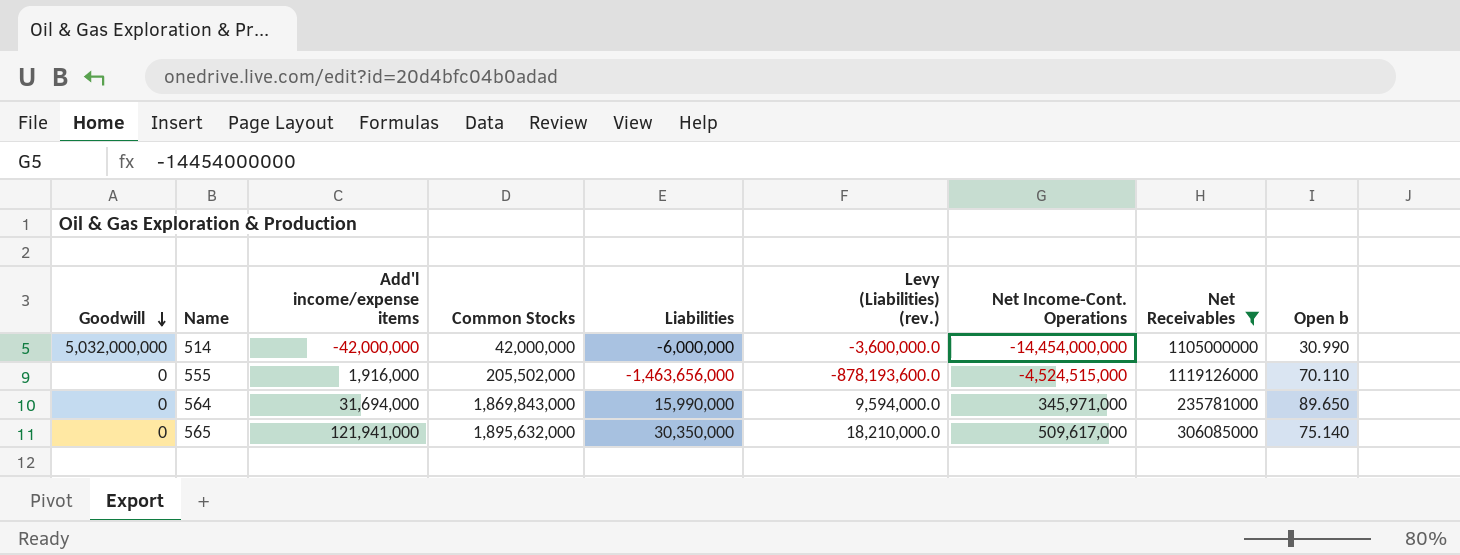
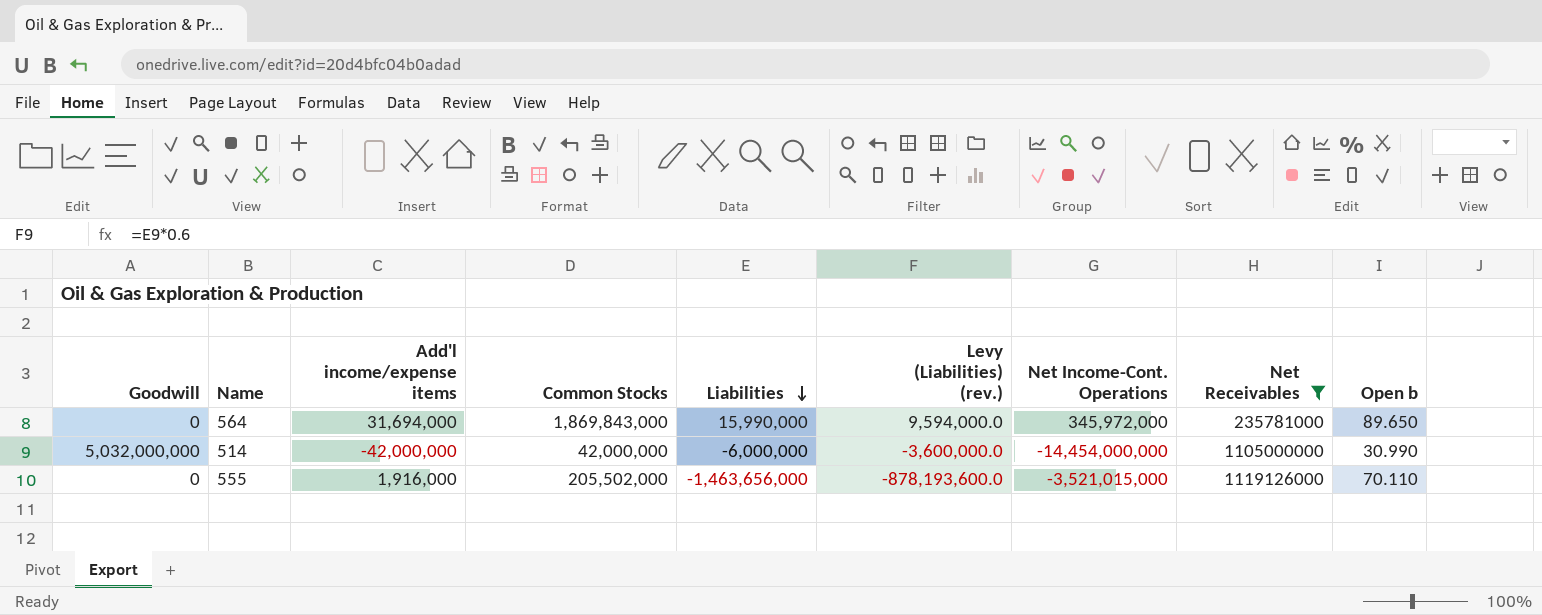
row order: Goodwill descending -> Liabilities descending
row 565: 0 | 121,941,000 | 1,895,632,000 | 30,350,000 | 18,210,000.0 | 509,617,000 | 306085000 | 75.140 -> none
564 | Net Income-Cont. Operations: 345,971,000 -> 345,972,000
555 | Net Income-Cont. Operations: -4,524,515,000 -> -3,521,015,000

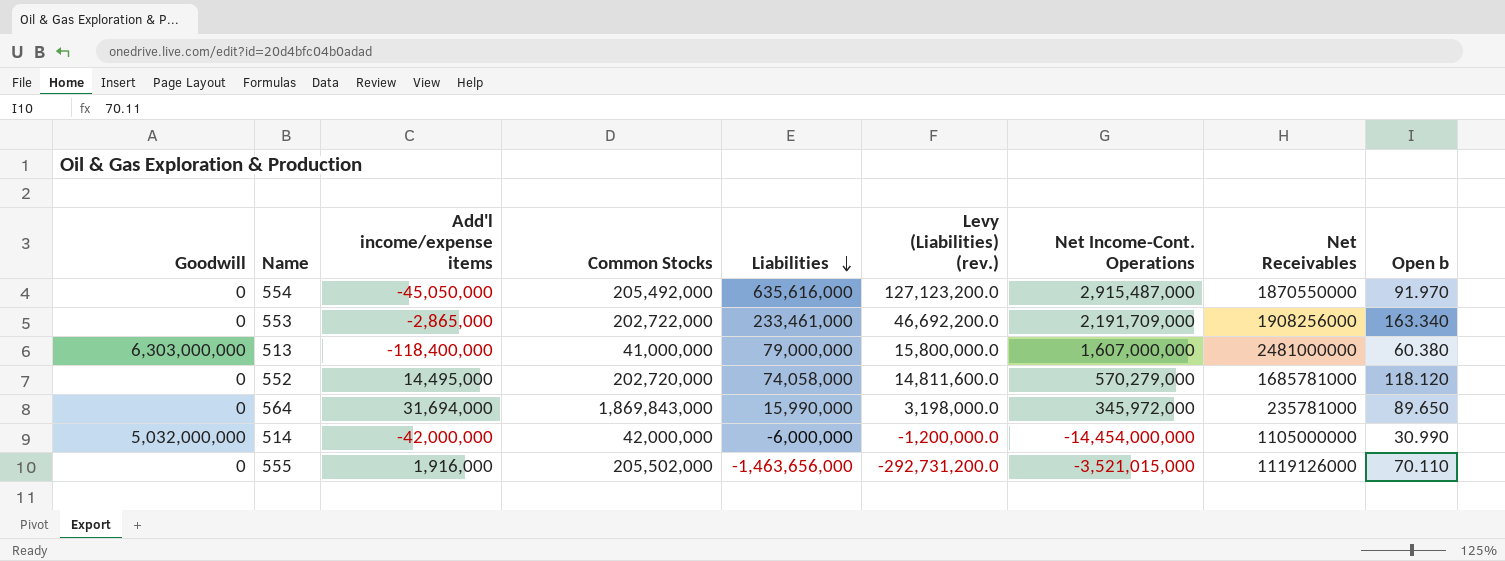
filter: Net Receivables <= 1119126000 -> none
column Levy (Liabilities) (rev.) | formula: [Liabilities] * 0.6 -> [Liabilities] * 0.2

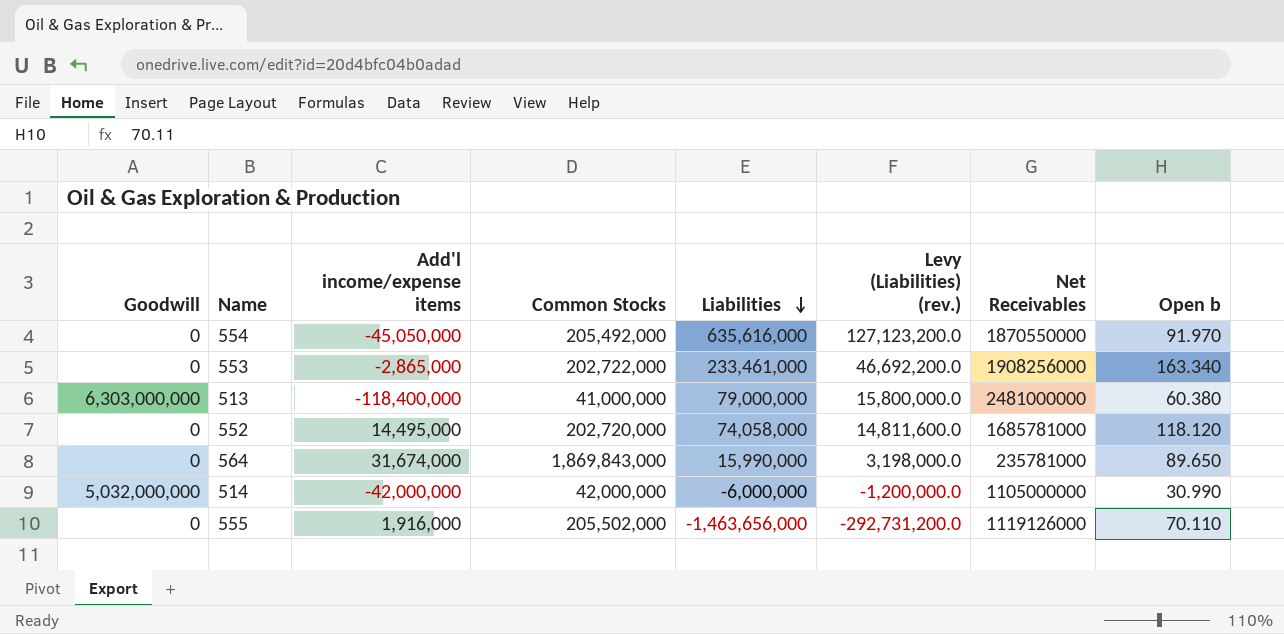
column Net Income-Cont. Operations | position: 7 -> none
564 | Add'l income/expense items: 31,694,000 -> 31,674,000

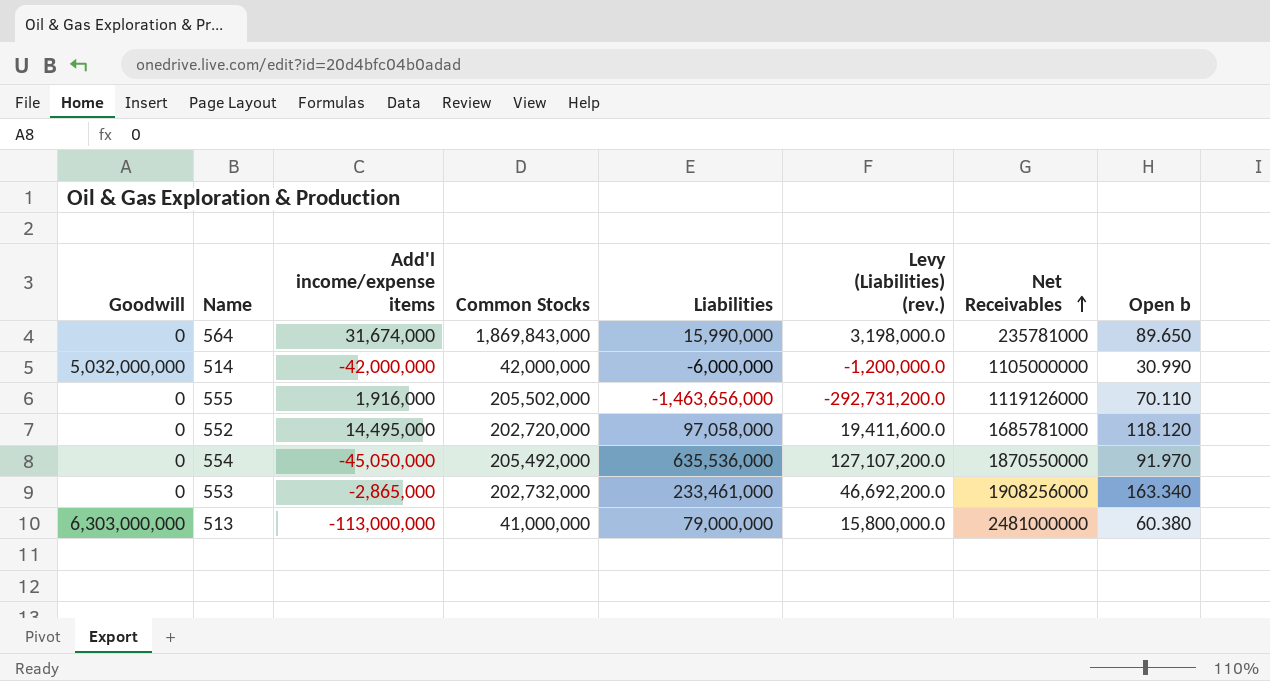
row order: Liabilities descending -> Net Receivables ascending
552 | Liabilities: 74,058,000 -> 97,058,000
552 | Levy (Liabilities) (rev.): 14,811,600.0 -> 19,411,600.0
554 | Liabilities: 635,616,000 -> 635,536,000
554 | Levy (Liabilities) (rev.): 127,123,200.0 -> 127,107,200.0
553 | Common Stocks: 202,722,000 -> 202,732,000
513 | Add'l income/expense items: -118,400,000 -> -113,000,000

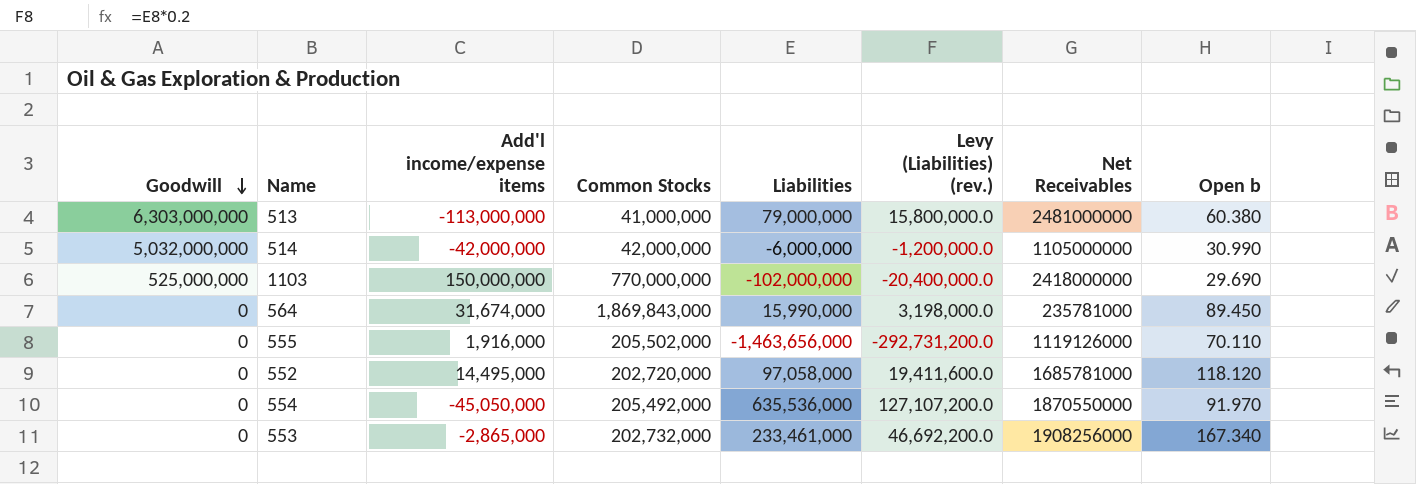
row order: Net Receivables ascending -> Goodwill descending
row 1103: none -> 525,000,000 | 150,000,000 | 770,000,000 | -102,000,000 | -20,400,000.0 | 2418000000 | 29.690
564 | Open b: 89.650 -> 89.450
553 | Open b: 163.340 -> 167.340

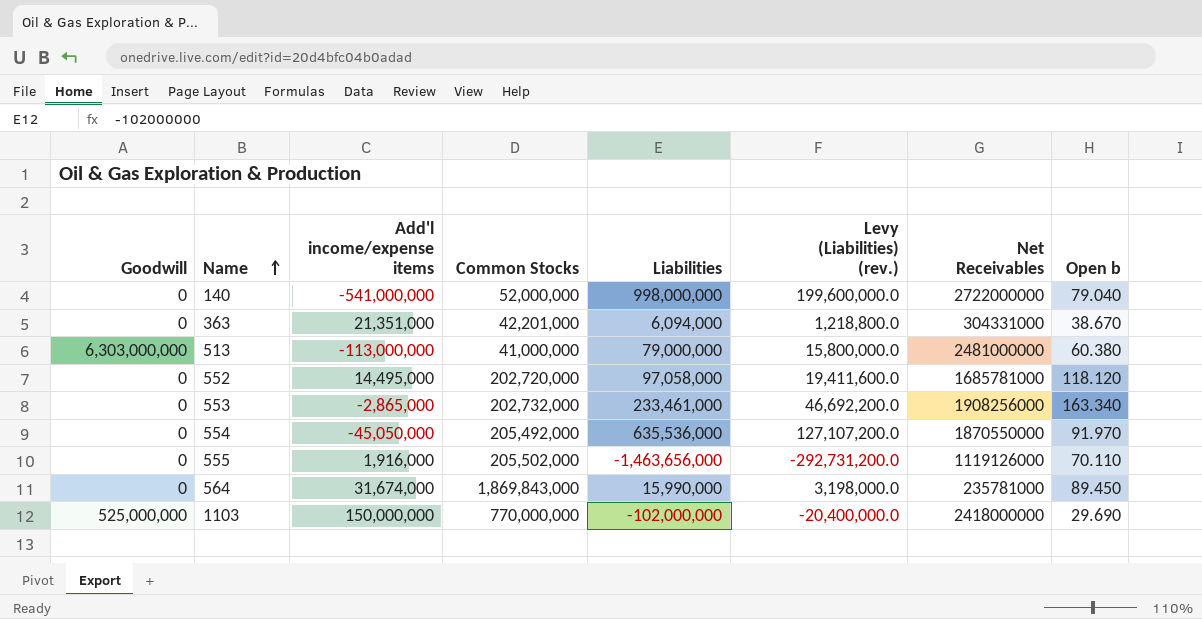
row order: Goodwill descending -> Name ascending
row 514: 5,032,000,000 | -42,000,000 | 42,000,000 | -6,000,000 | -1,200,000.0 | 1105000000 | 30.990 -> none
row 140: none -> 0 | -541,000,000 | 52,000,000 | 998,000,000 | 199,600,000.0 | 2722000000 | 79.040
row 363: none -> 0 | 21,351,000 | 42,201,000 | 6,094,000 | 1,218,800.0 | 304331000 | 38.670
553 | Open b: 167.340 -> 163.340

